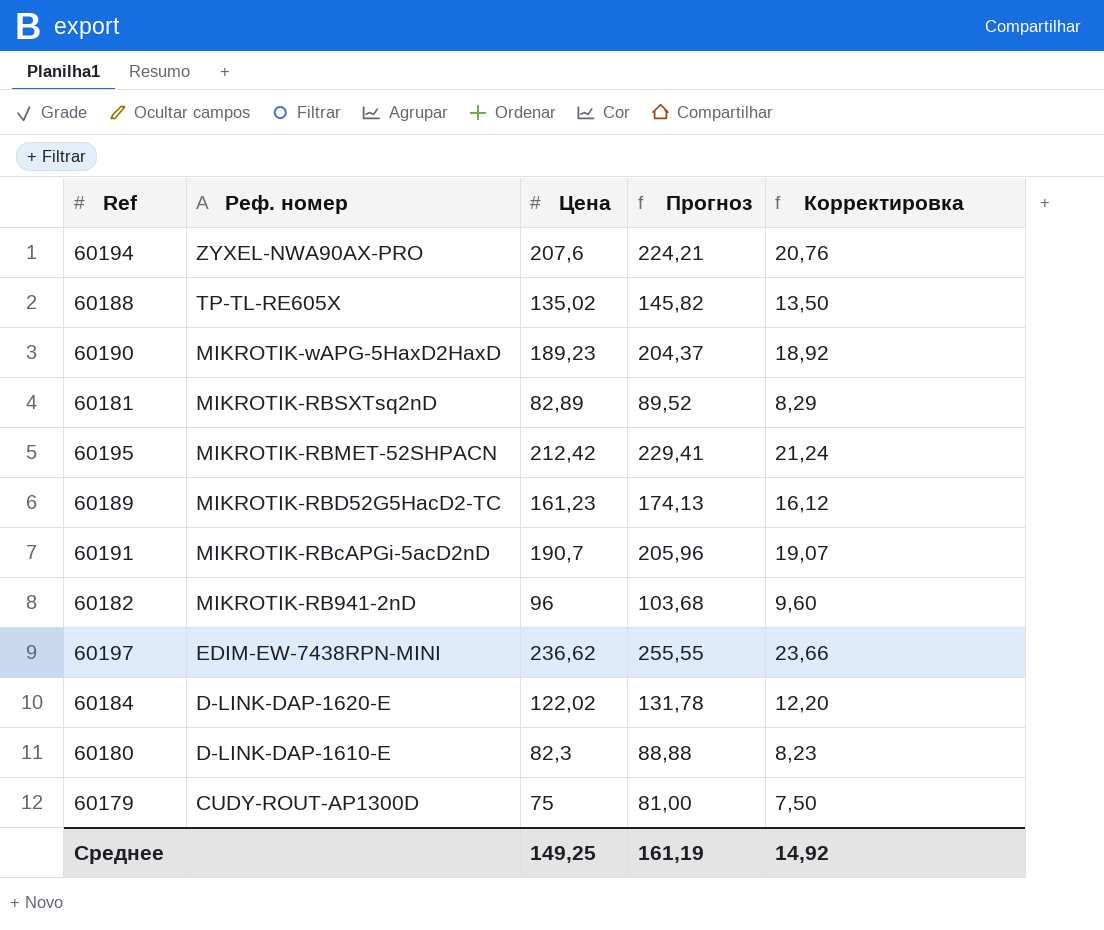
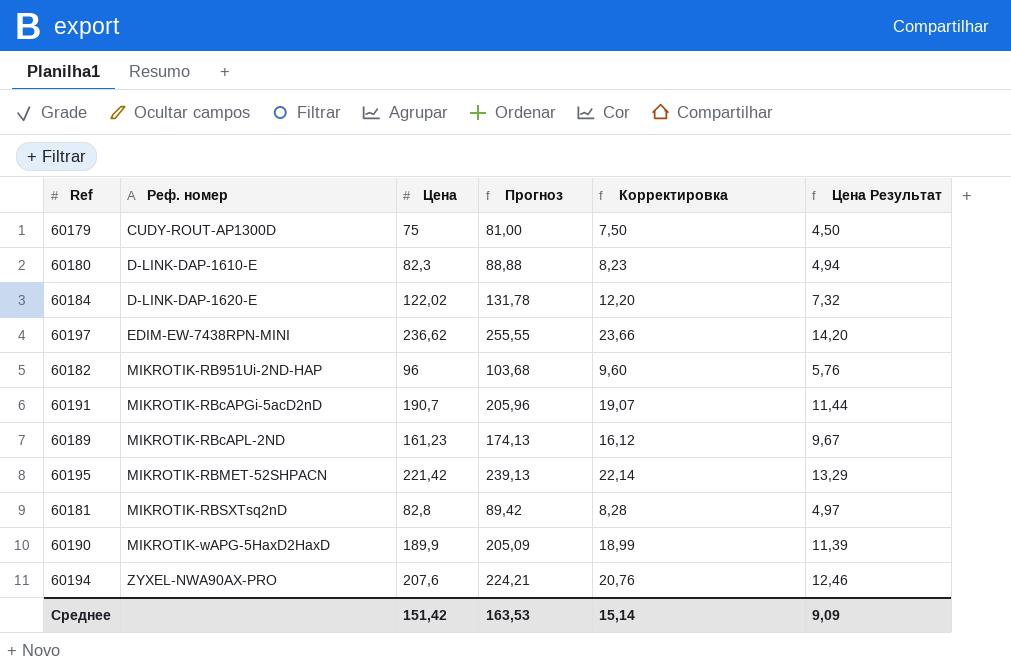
row order: Реф. номер descending -> Реф. номер ascending
column Цена Результат | formula: none -> [Цена] * 0,06
row 60188: TP-TL-RE605X | 135,02 | 145,82 | 13,50 -> none
60182 | Реф. номер: MIKROTIK-RB941-2nD -> MIKROTIK-RB951Ui-2ND-HAP
60189 | Реф. номер: MIKROTIK-RBD52G5HacD2-TC -> MIKROTIK-RBcAPL-2ND
60195 | Цена: 212,42 -> 221,42
60195 | Прогноз: 229,41 -> 239,13
60195 | Корректировка: 21,24 -> 22,14
60181 | Цена: 82,89 -> 82,8
60181 | Прогноз: 89,52 -> 89,42
60181 | Корректировка: 8,29 -> 8,28
60190 | Цена: 189,23 -> 189,9
60190 | Прогноз: 204,37 -> 205,09
60190 | Корректировка: 18,92 -> 18,99
Среднее | Цена: 149,25 -> 151,42
Среднее | Прогноз: 161,19 -> 163,53
Среднее | Корректировка: 14,92 -> 15,14

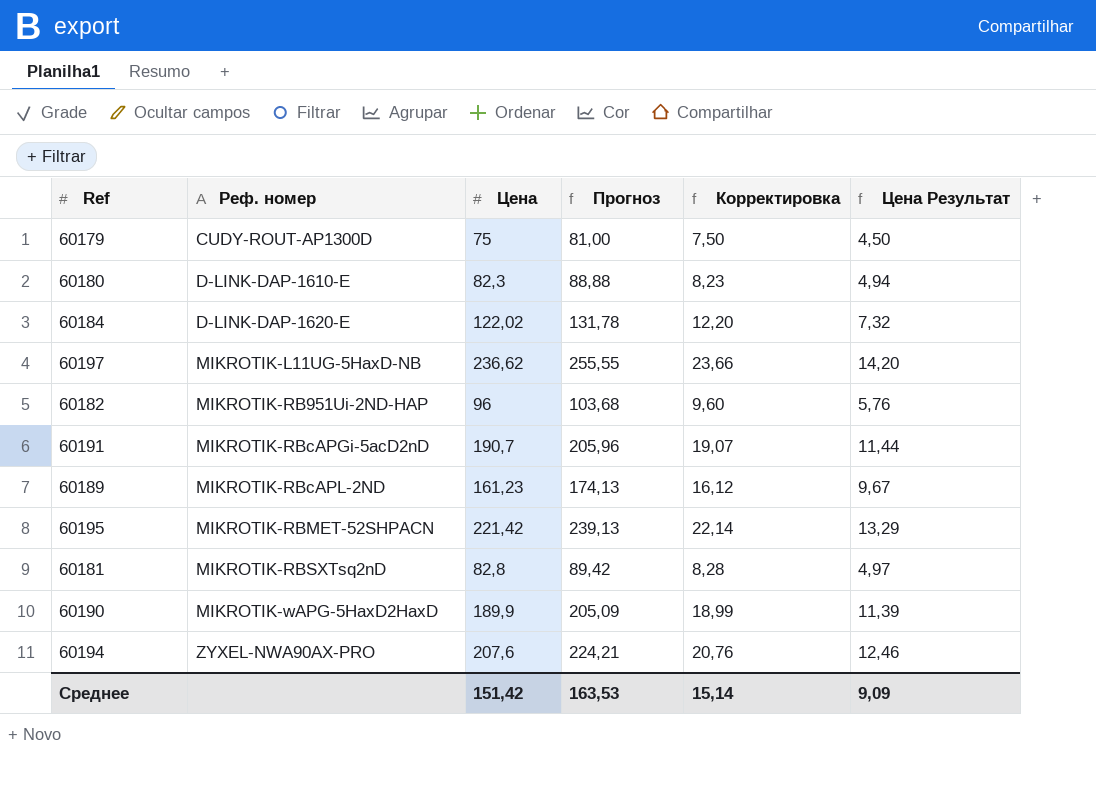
60197 | Реф. номер: EDIM-EW-7438RPN-MINI -> MIKROTIK-L11UG-5HaxD-NB

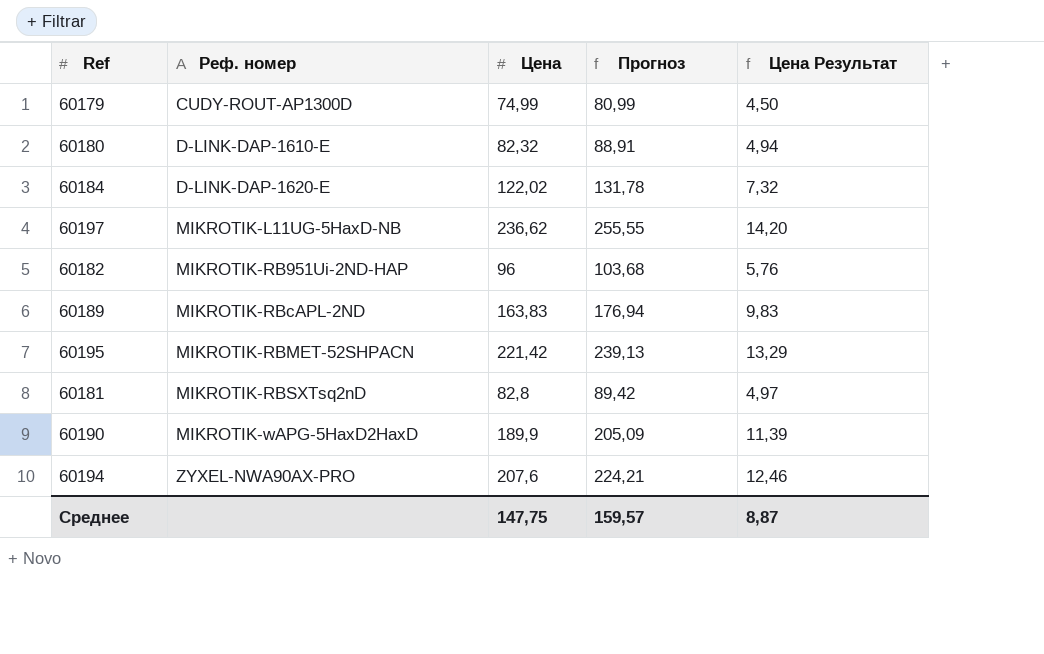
column Корректировка | formula: [Цена] * 0,1 -> none
row 60191: MIKROTIK-RBcAPGi-5acD2nD | 190,7 | 205,96 | 19,07 | 11,44 -> none
60179 | Цена: 75 -> 74,99
60179 | Прогноз: 81,00 -> 80,99
60180 | Цена: 82,3 -> 82,32
60180 | Прогноз: 88,88 -> 88,91
60189 | Цена: 161,23 -> 163,83
60189 | Прогноз: 174,13 -> 176,94
60189 | Цена Результат: 9,67 -> 9,83
Среднее | Цена: 151,42 -> 147,75
Среднее | Прогноз: 163,53 -> 159,57
Среднее | Цена Результат: 9,09 -> 8,87

